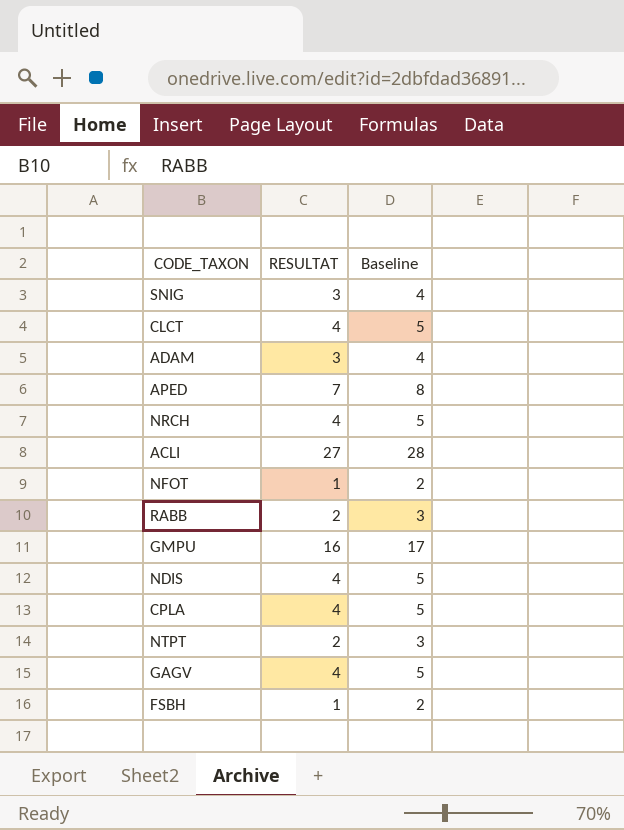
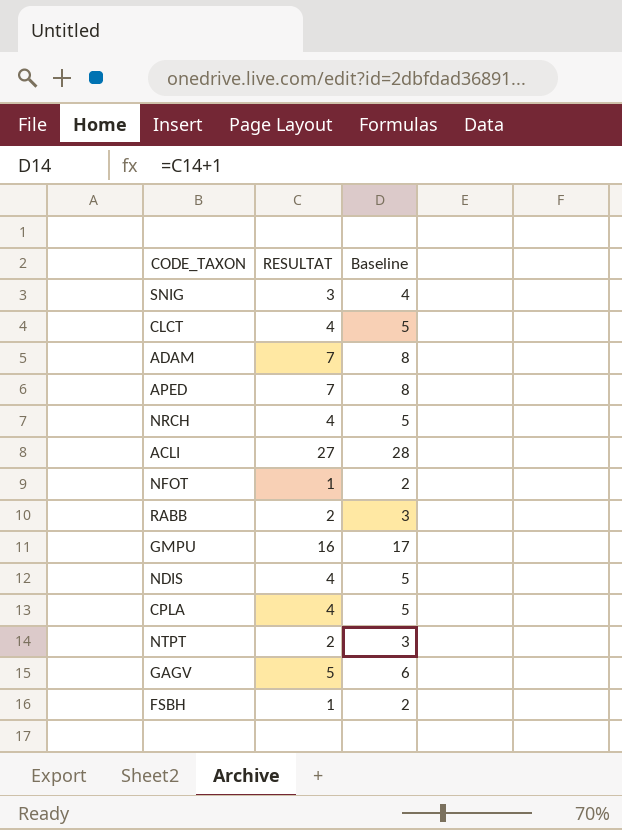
ADAM | RESULTAT: 3 -> 7
ADAM | Baseline: 4 -> 8
GAGV | RESULTAT: 4 -> 5
GAGV | Baseline: 5 -> 6

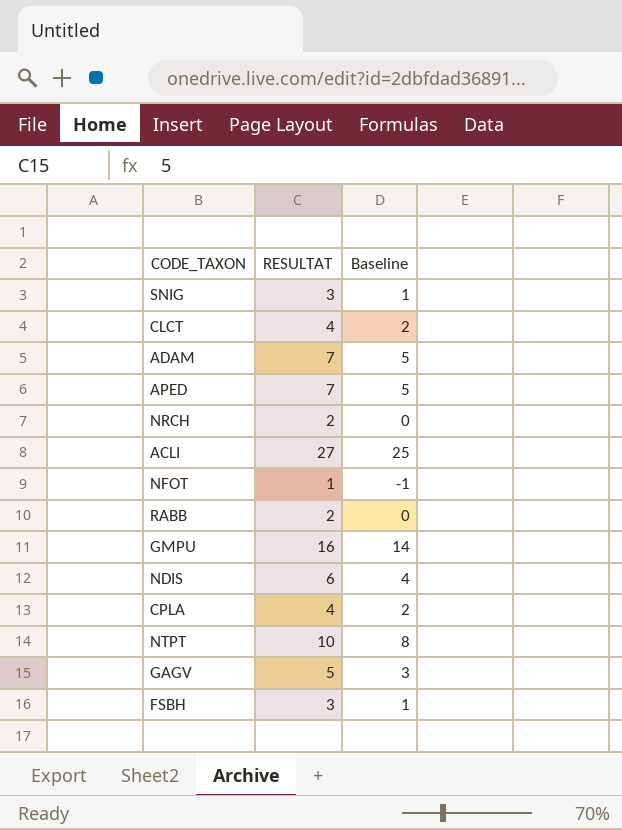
column Baseline | formula: [RESULTAT] + 1 -> [RESULTAT] - 2
NRCH | RESULTAT: 4 -> 2
NDIS | RESULTAT: 4 -> 6
NTPT | RESULTAT: 2 -> 10
FSBH | RESULTAT: 1 -> 3

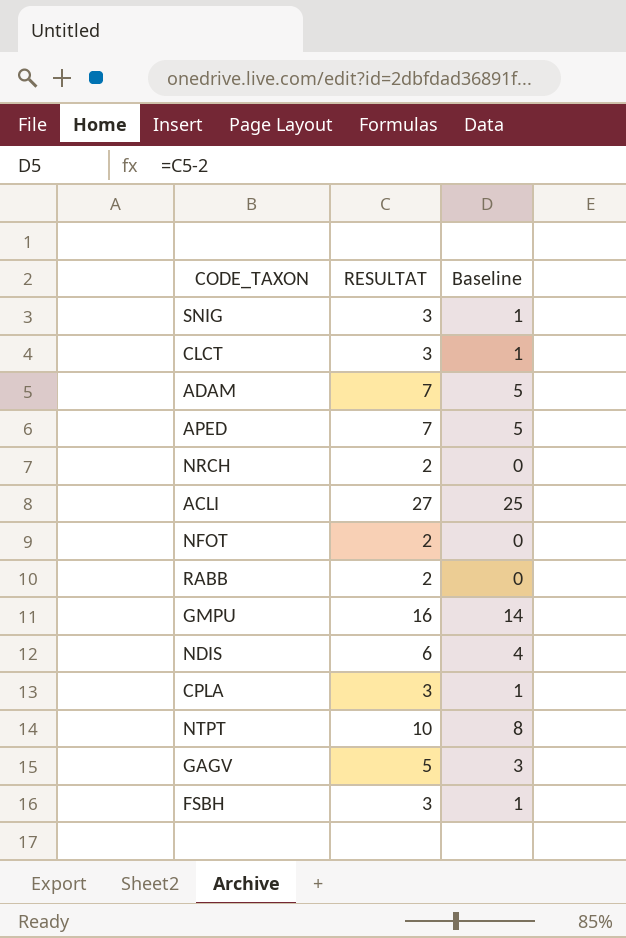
CLCT | RESULTAT: 4 -> 3
CLCT | Baseline: 2 -> 1
NFOT | RESULTAT: 1 -> 2
NFOT | Baseline: -1 -> 0
CPLA | RESULTAT: 4 -> 3
CPLA | Baseline: 2 -> 1

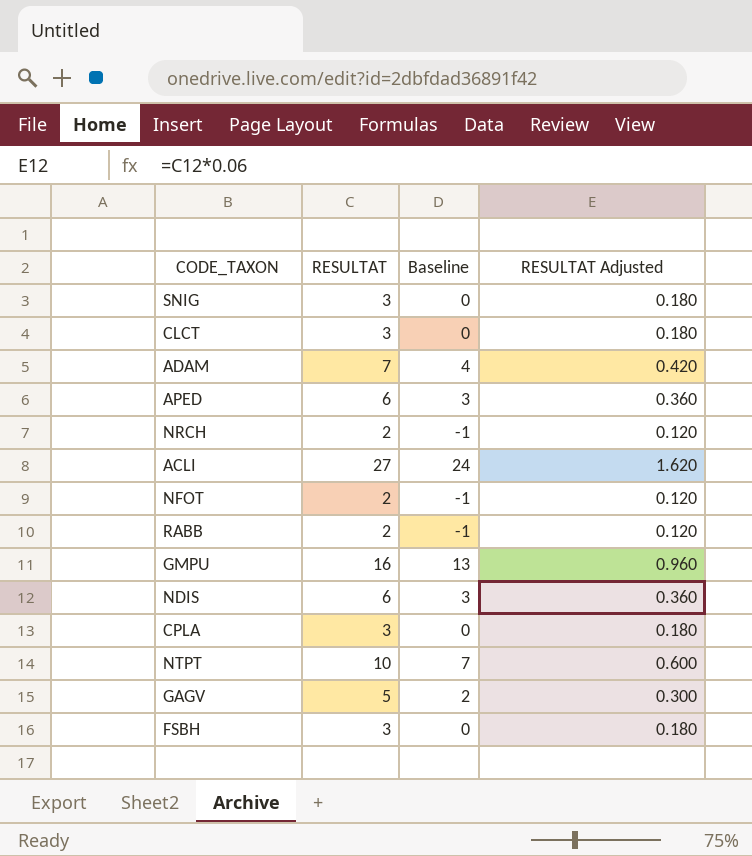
column Baseline | formula: [RESULTAT] - 2 -> [RESULTAT] - 3
column RESULTAT Adjusted | formula: none -> [RESULTAT] * 0.06
APED | RESULTAT: 7 -> 6

